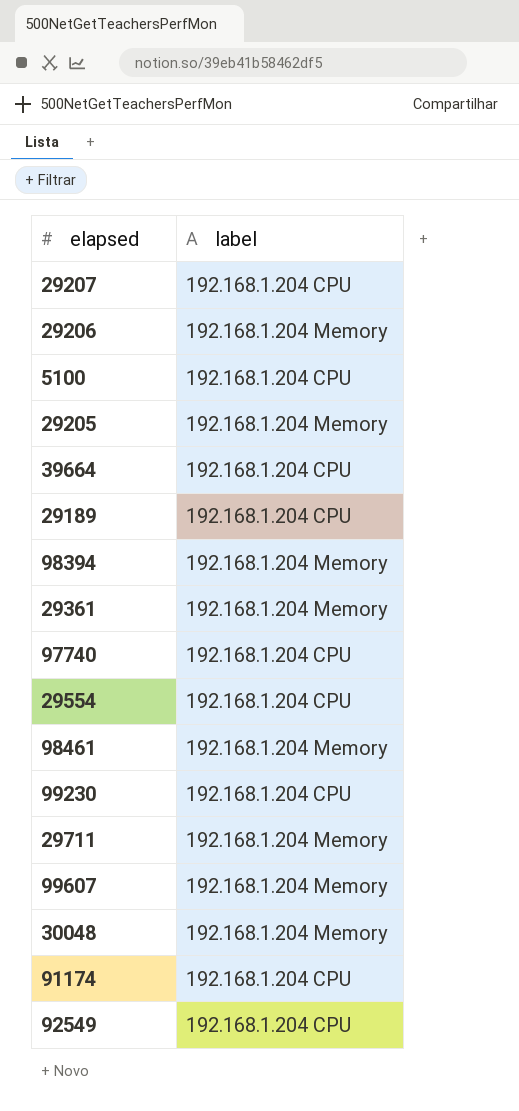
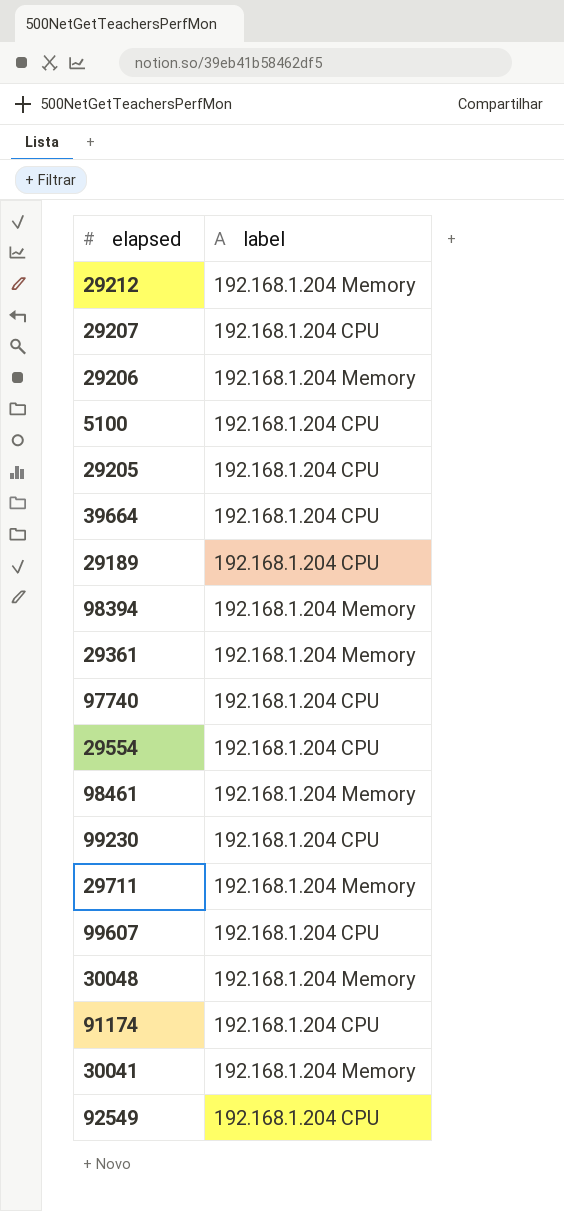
row 29212: none -> 192.168.1.204 Memory
29205 | label: 192.168.1.204 Memory -> 192.168.1.204 CPU
99607 | label: 192.168.1.204 Memory -> 192.168.1.204 CPU
row 30041: none -> 192.168.1.204 Memory

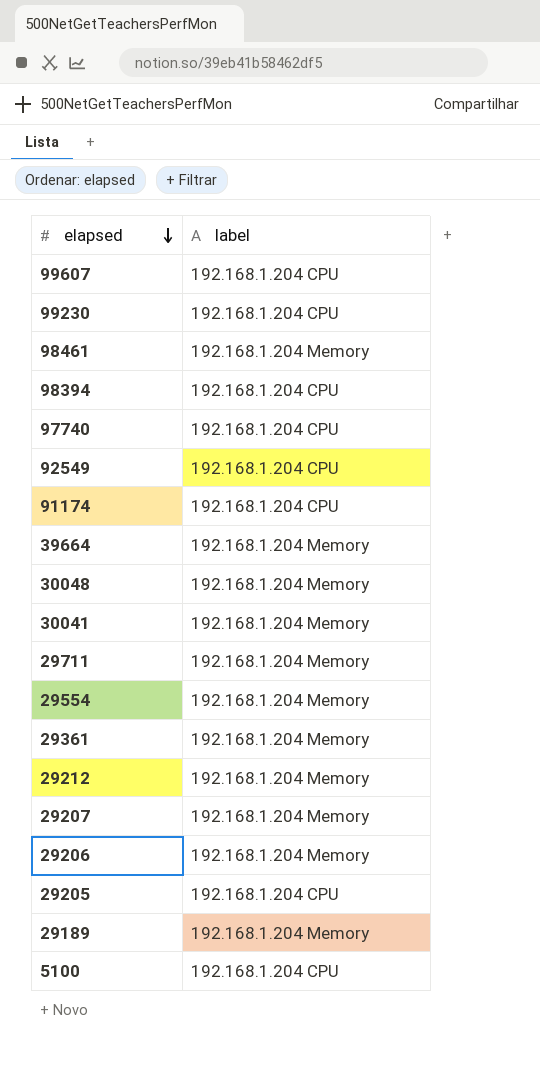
row order: none -> elapsed descending
98394 | label: 192.168.1.204 Memory -> 192.168.1.204 CPU
39664 | label: 192.168.1.204 CPU -> 192.168.1.204 Memory
29554 | label: 192.168.1.204 CPU -> 192.168.1.204 Memory
29207 | label: 192.168.1.204 CPU -> 192.168.1.204 Memory
29189 | label: 192.168.1.204 CPU -> 192.168.1.204 Memory

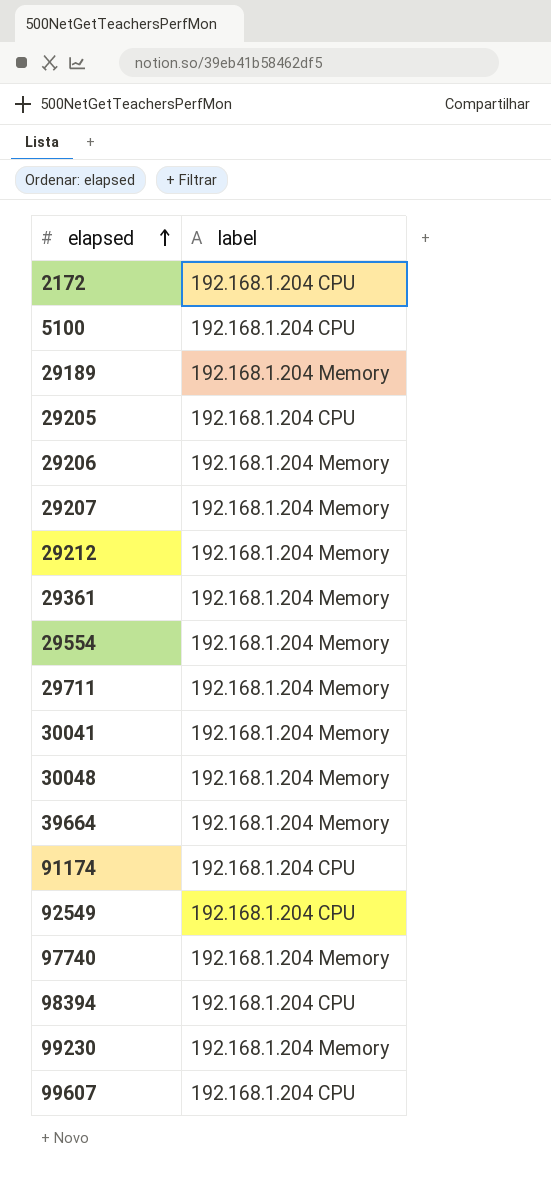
row order: elapsed descending -> elapsed ascending
row 98461: 192.168.1.204 Memory -> none
row 2172: none -> 192.168.1.204 CPU
97740 | label: 192.168.1.204 CPU -> 192.168.1.204 Memory
99230 | label: 192.168.1.204 CPU -> 192.168.1.204 Memory

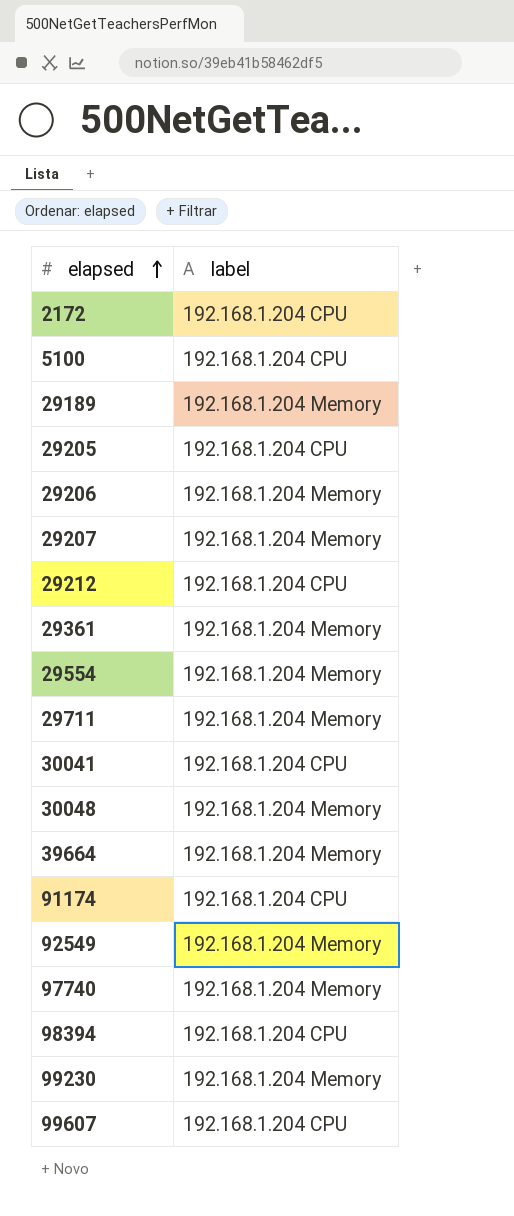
29212 | label: 192.168.1.204 Memory -> 192.168.1.204 CPU
30041 | label: 192.168.1.204 Memory -> 192.168.1.204 CPU
92549 | label: 192.168.1.204 CPU -> 192.168.1.204 Memory

